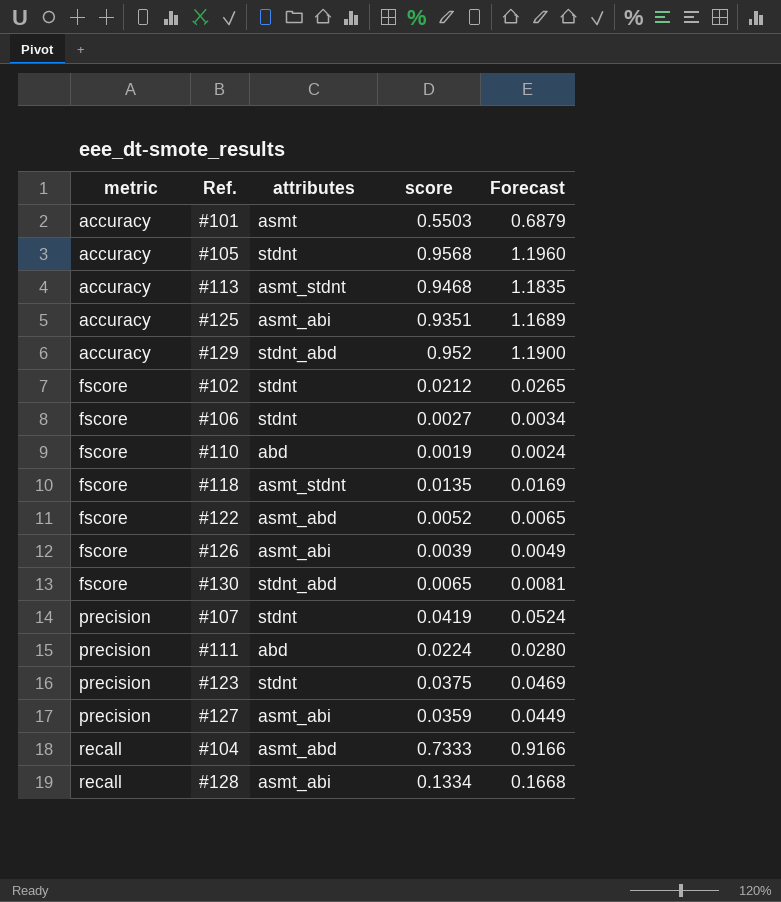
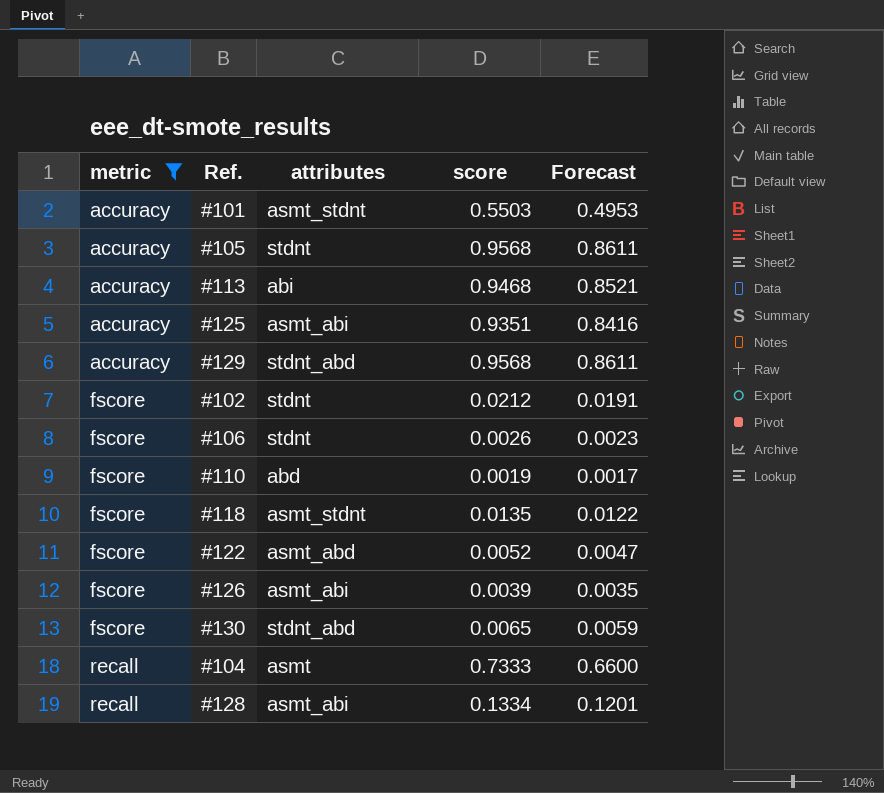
filter: none -> metric != precision
column Forecast | formula: [score] * 1.25 -> [score] * 0.9
#101 | attributes: asmt -> asmt_stdnt
#113 | attributes: asmt_stdnt -> abi
#129 | score: 0.952 -> 0.9568
#106 | score: 0.0027 -> 0.0026
#104 | attributes: asmt_abd -> asmt

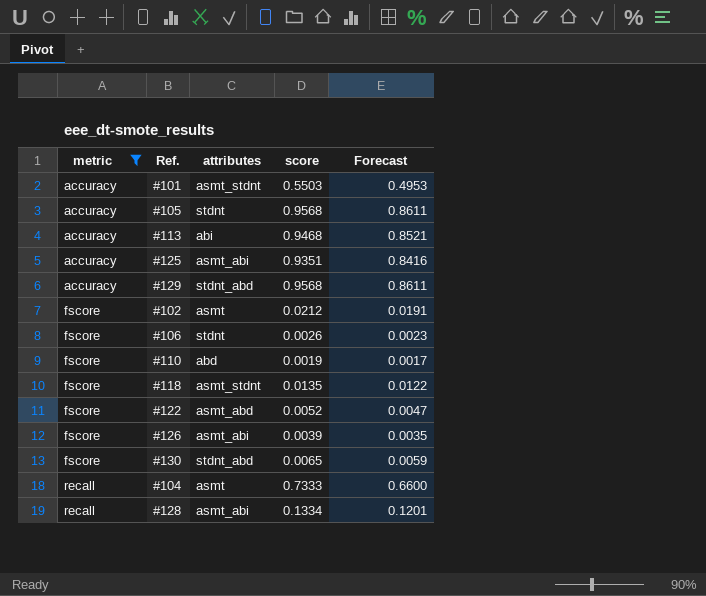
#102 | attributes: stdnt -> asmt

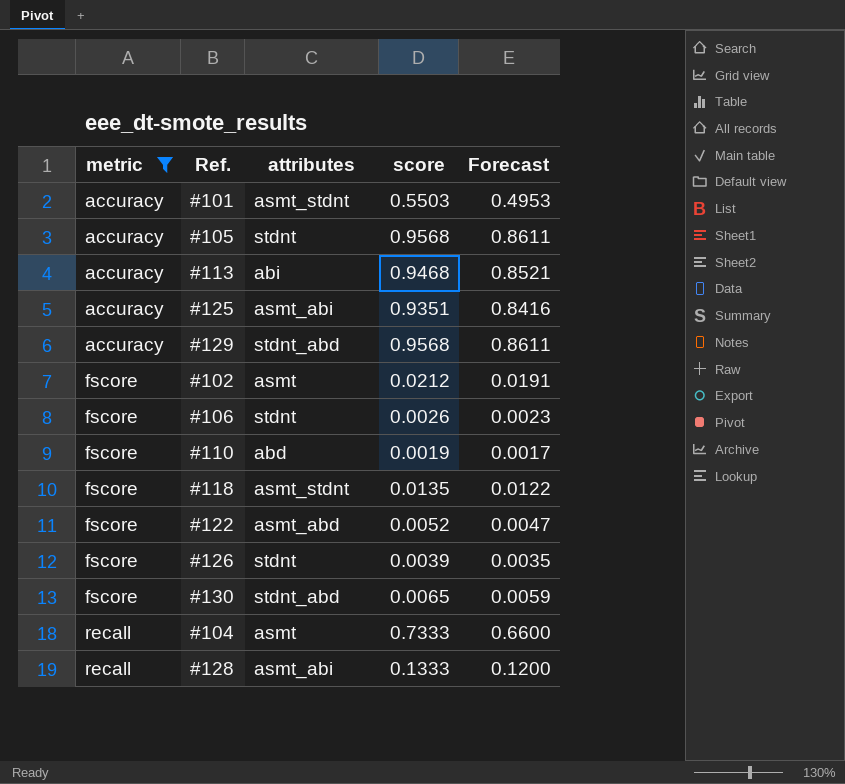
#126 | attributes: asmt_abi -> stdnt
#128 | score: 0.1334 -> 0.1333
#128 | Forecast: 0.1201 -> 0.1200

